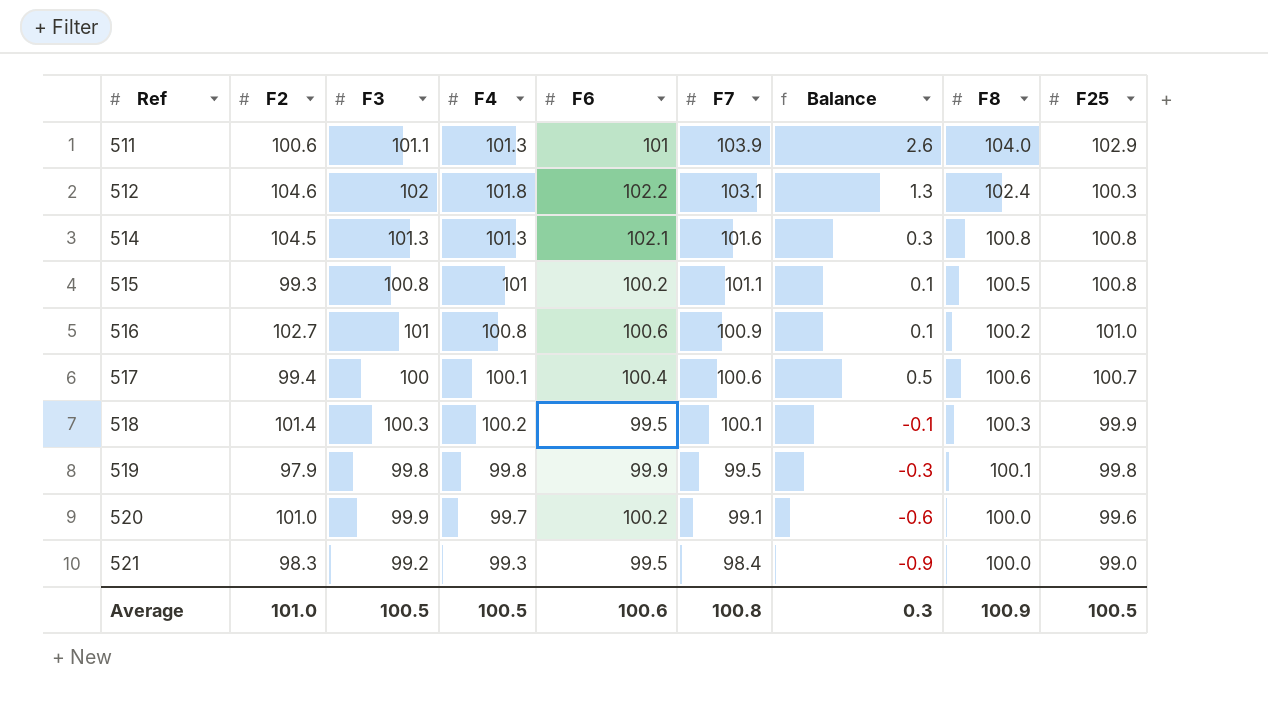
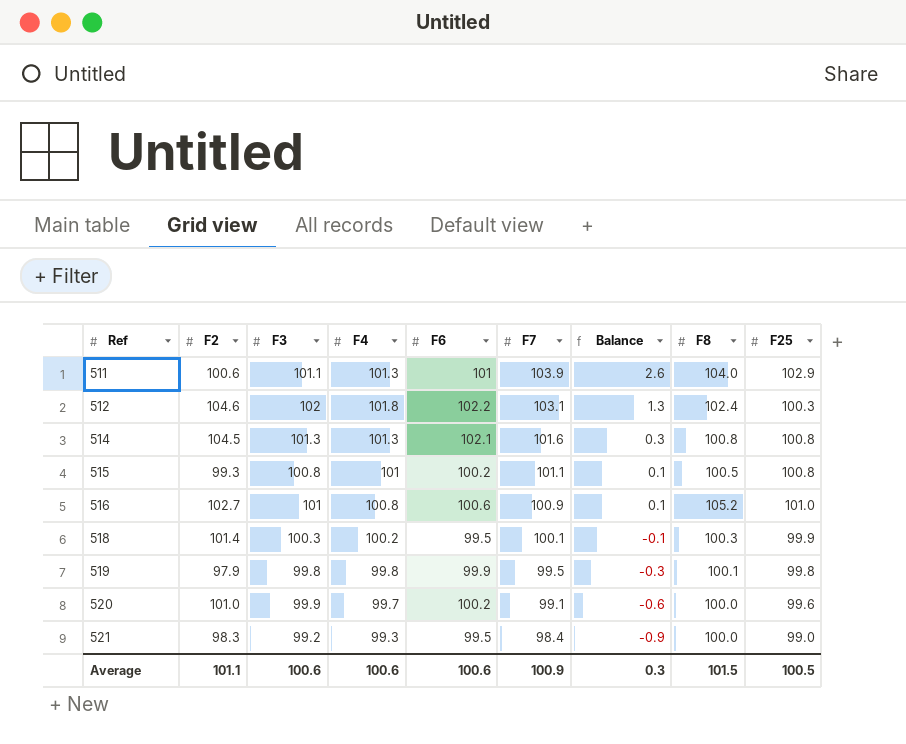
row 517: 99.4 | 100 | 100.1 | 100.4 | 100.6 | 0.5 | 100.6 | 100.7 -> none
516 | F8: 100.2 -> 105.2
Average | F2: 101.0 -> 101.1
Average | F3: 100.5 -> 100.6
Average | F4: 100.5 -> 100.6
Average | F7: 100.8 -> 100.9
Average | F8: 100.9 -> 101.5

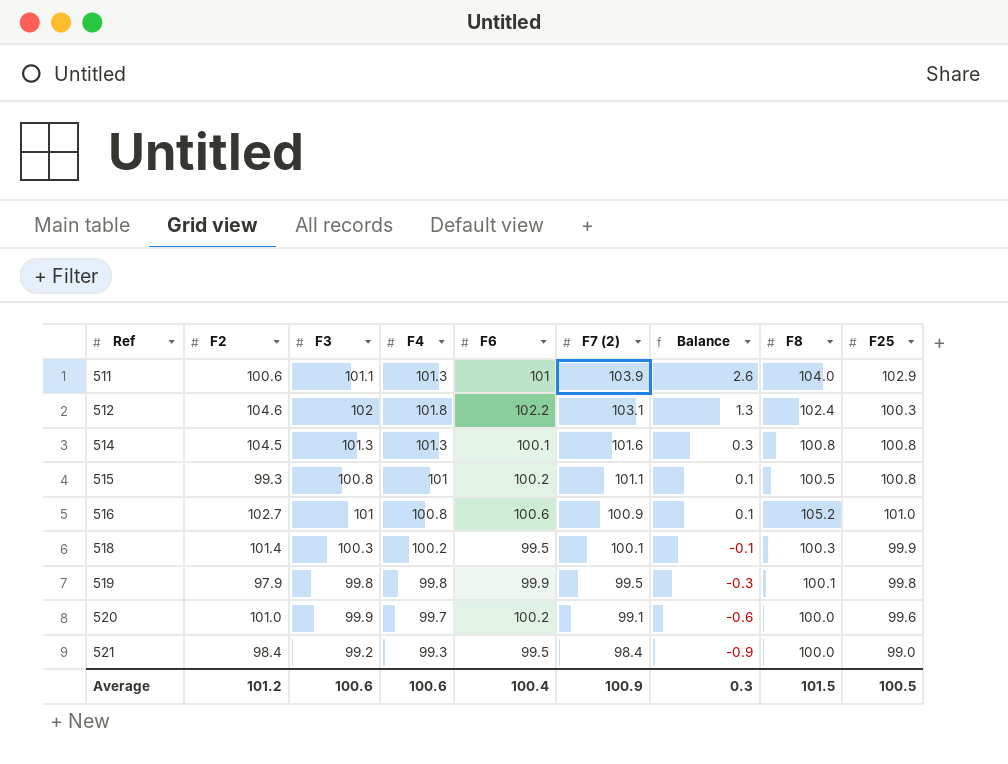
column name: F7 -> F7 (2)
514 | F6: 102.1 -> 100.1
521 | F2: 98.3 -> 98.4
Average | F2: 101.1 -> 101.2
Average | F6: 100.6 -> 100.4

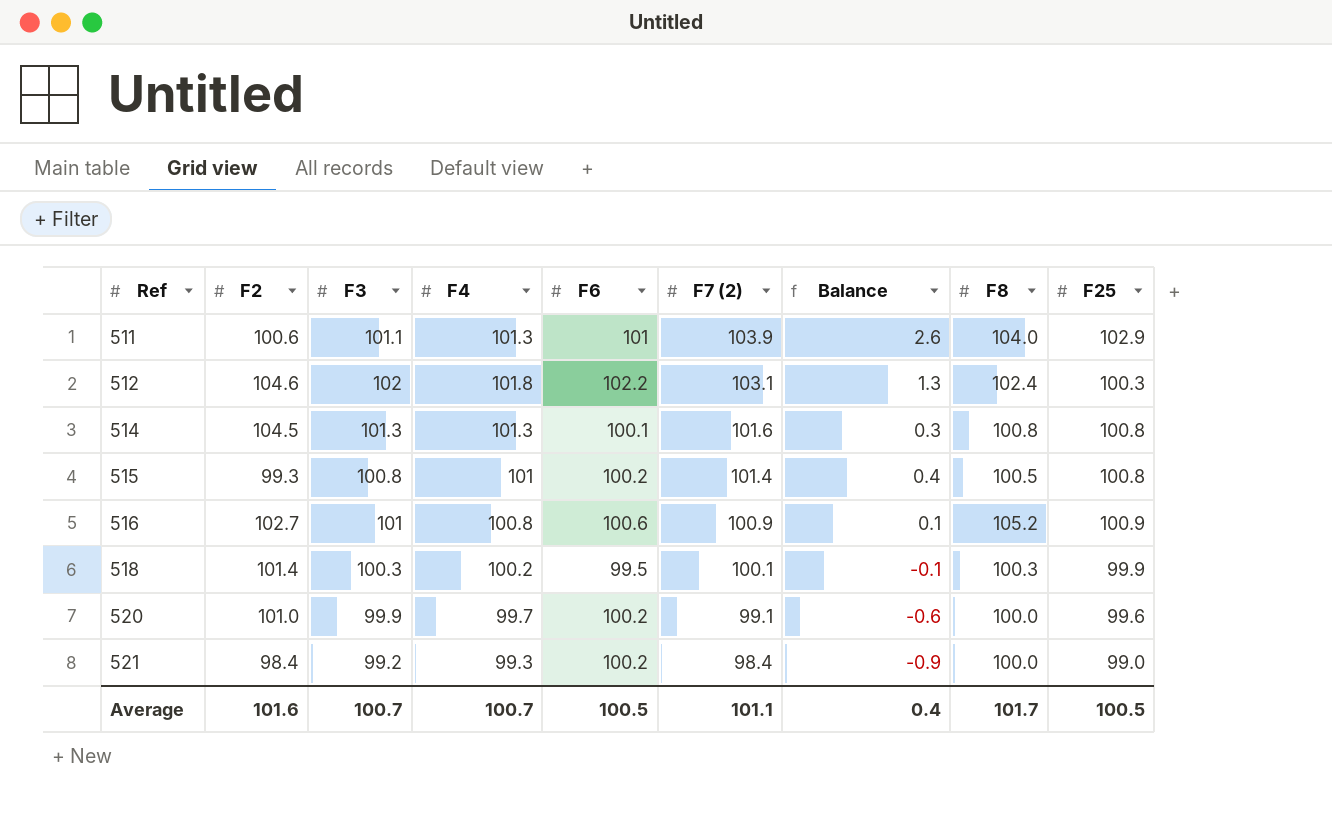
row 519: 97.9 | 99.8 | 99.8 | 99.9 | 99.5 | -0.3 | 100.1 | 99.8 -> none
515 | F7 (2): 101.1 -> 101.4
515 | Balance: 0.1 -> 0.4
516 | F25: 101.0 -> 100.9
521 | F6: 99.5 -> 100.2
Average | F2: 101.2 -> 101.6
Average | F3: 100.6 -> 100.7
Average | F4: 100.6 -> 100.7
Average | F6: 100.4 -> 100.5
Average | F7 (2): 100.9 -> 101.1
Average | Balance: 0.3 -> 0.4
Average | F8: 101.5 -> 101.7

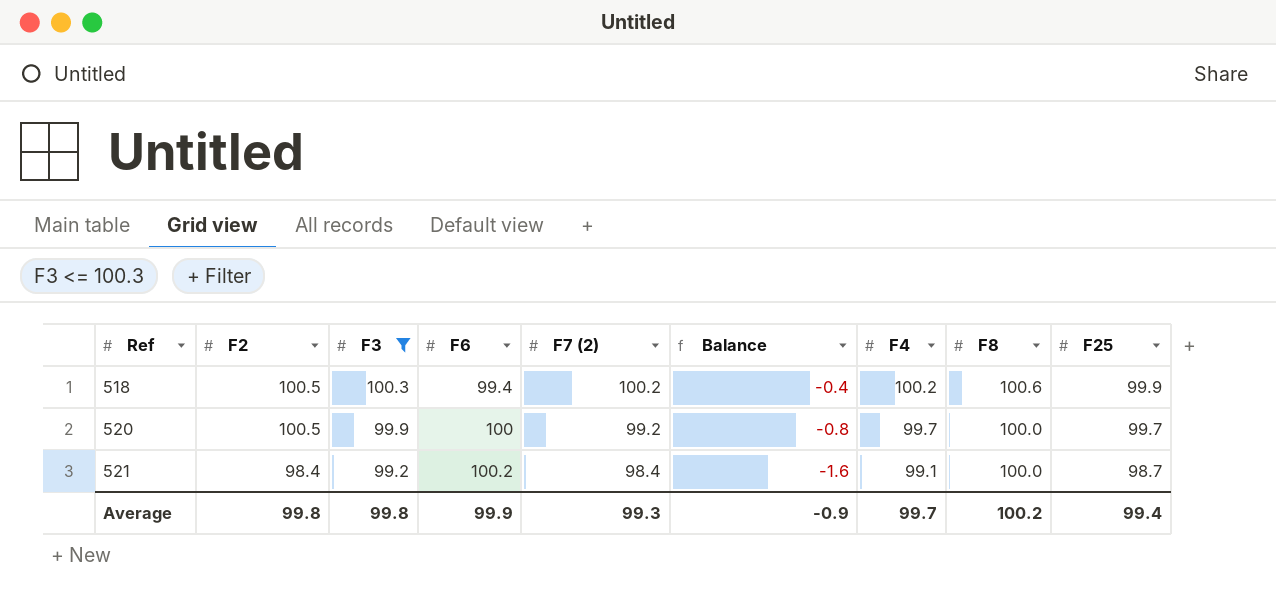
filter: none -> F3 <= 100.3
column Balance | formula: [F7 (2)] - [F4] -> [F7 (2)] - [F8]
column F4 | position: 4 -> 7
518 | F2: 101.4 -> 100.5
518 | F6: 99.5 -> 99.4
518 | F7 (2): 100.1 -> 100.2
518 | F8: 100.3 -> 100.6
520 | F2: 101.0 -> 100.5
520 | F6: 100.2 -> 100
520 | F7 (2): 99.1 -> 99.2
520 | F25: 99.6 -> 99.7
521 | F4: 99.3 -> 99.1
521 | F25: 99.0 -> 98.7
Average | F2: 101.6 -> 99.8
Average | F3: 100.7 -> 99.8
Average | F6: 100.5 -> 99.9
Average | F7 (2): 101.1 -> 99.3
Average | Balance: 0.4 -> -0.9
Average | F4: 100.7 -> 99.7
Average | F8: 101.7 -> 100.2
Average | F25: 100.5 -> 99.4

